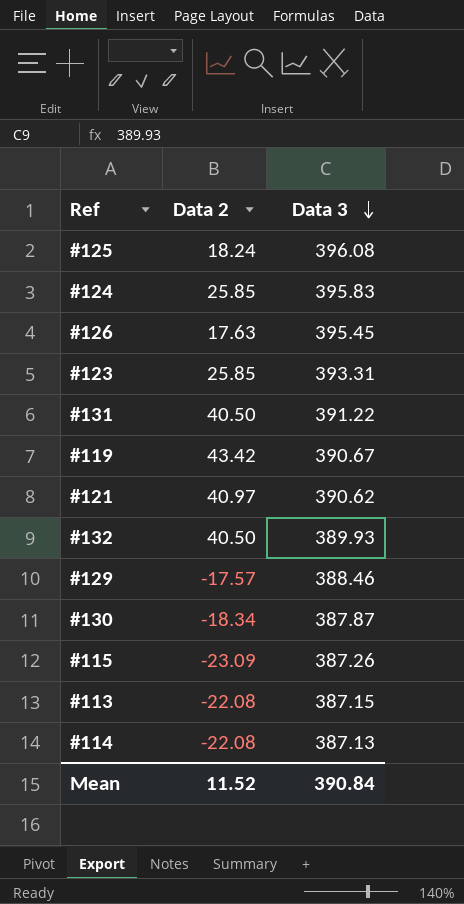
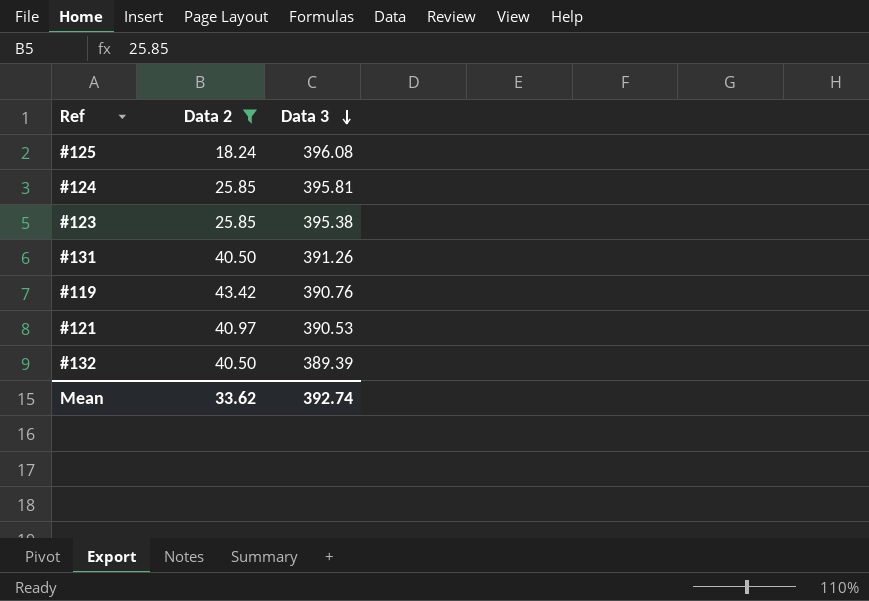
filter: none -> Data 2 >= 18.24
#124 | Data 3: 395.83 -> 395.81
#123 | Data 3: 393.31 -> 395.38
#131 | Data 3: 391.22 -> 391.26
#119 | Data 3: 390.67 -> 390.76
#121 | Data 3: 390.62 -> 390.53
#132 | Data 3: 389.93 -> 389.39
Mean | Data 2: 11.52 -> 33.62
Mean | Data 3: 390.84 -> 392.74

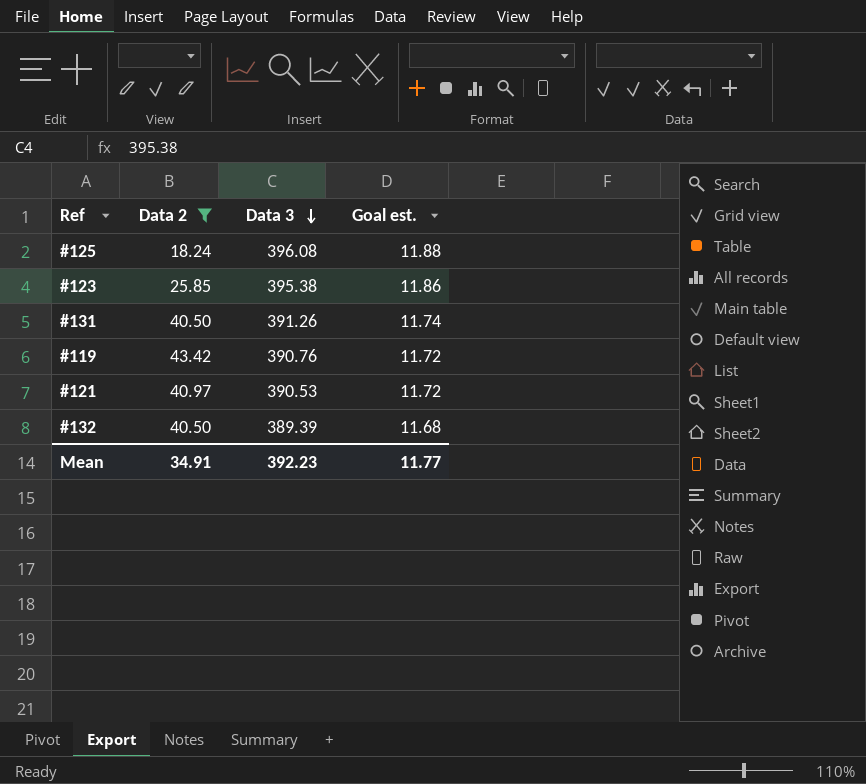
column Goal est. | formula: none -> [Data 3] * 0.03
row #124: 25.85 | 395.81 -> none
Mean | Data 2: 33.62 -> 34.91
Mean | Data 3: 392.74 -> 392.23

